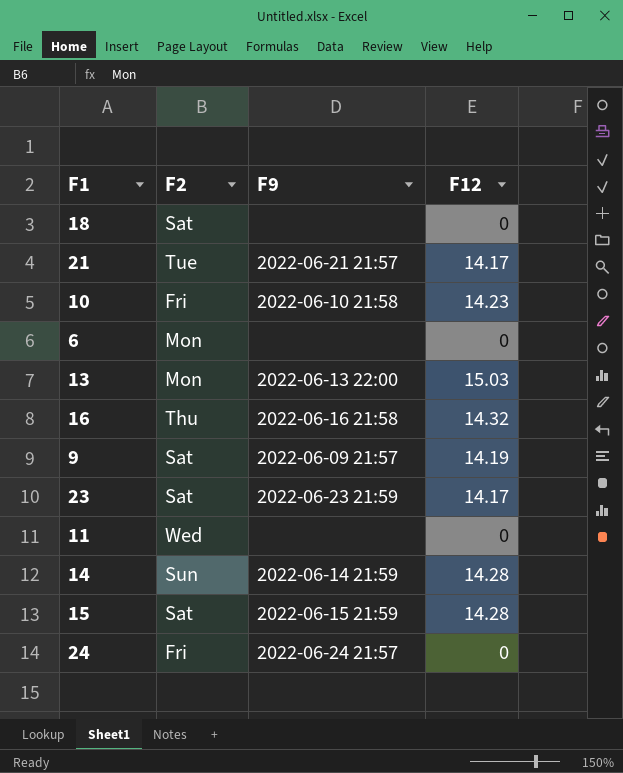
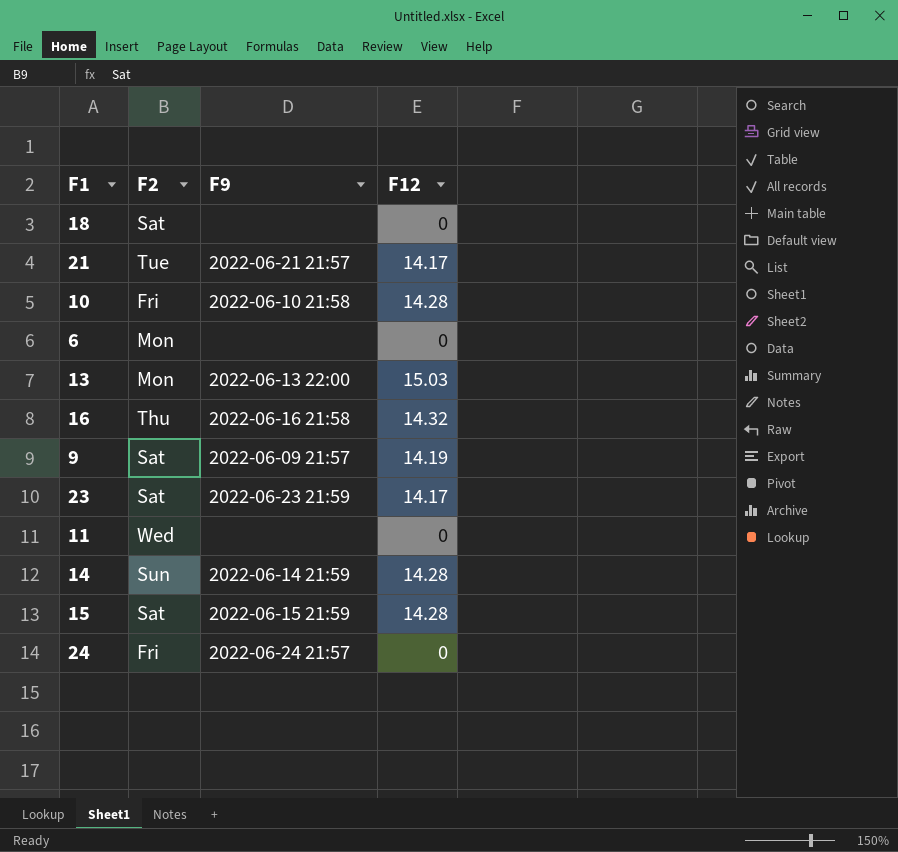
10 | F12: 14.23 -> 14.28

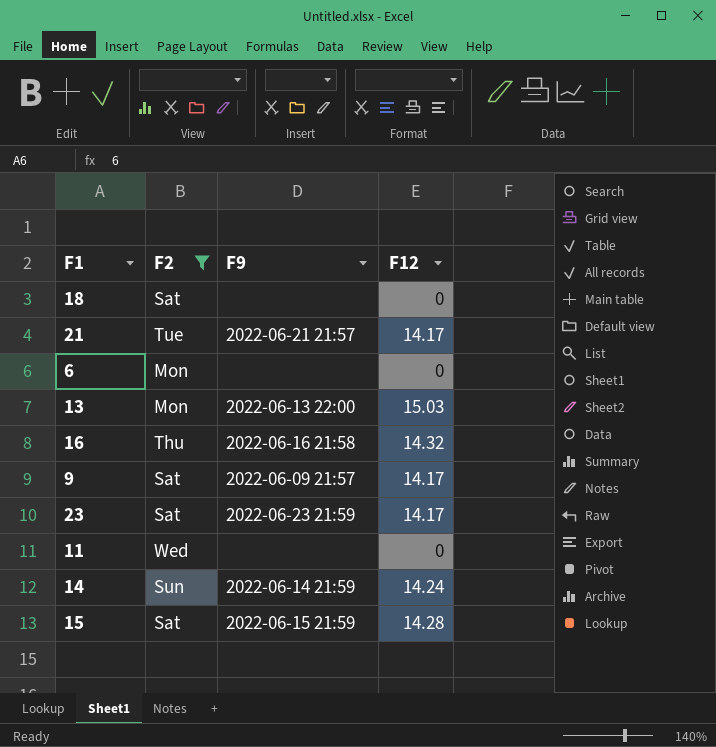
filter: none -> F2 != Fri
9 | F12: 14.19 -> 14.17
14 | F12: 14.28 -> 14.24

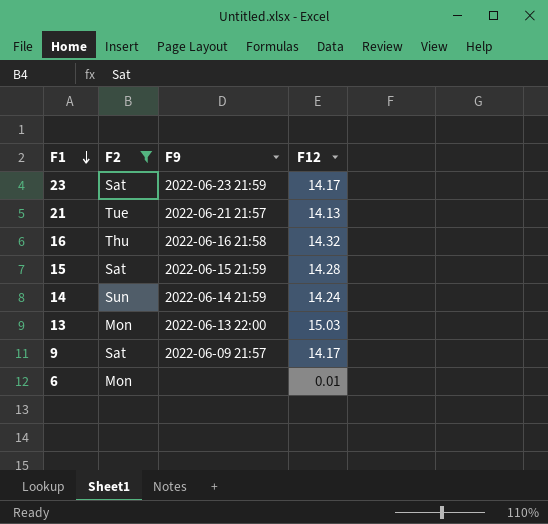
row order: none -> F1 descending
row 18: Sat | none | 0 -> none
row 11: Wed | none | 0 -> none
21 | F12: 14.17 -> 14.13
6 | F12: 0 -> 0.01

